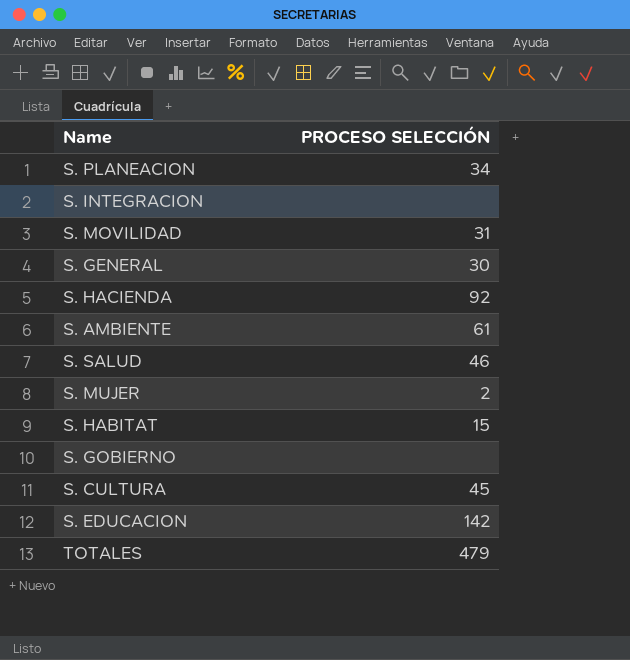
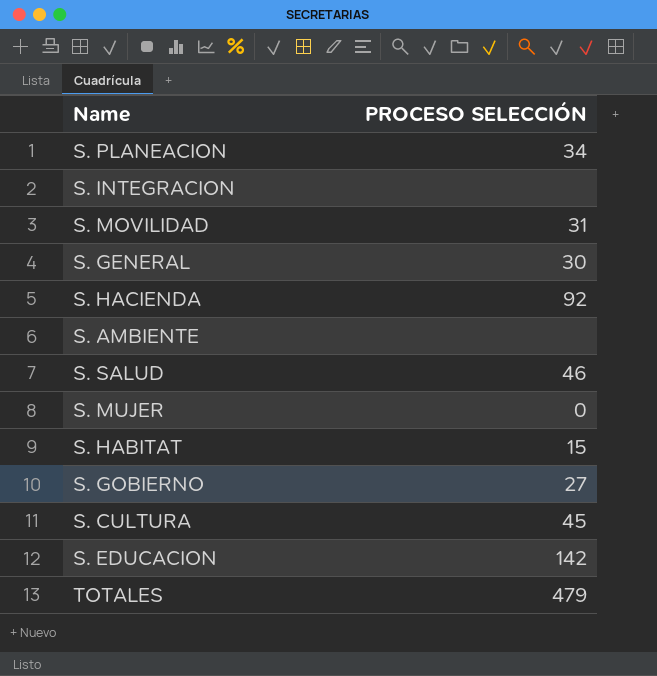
S. AMBIENTE | PROCESO SELECCIÓN: 61 -> none
S. MUJER | PROCESO SELECCIÓN: 2 -> 0
S. GOBIERNO | PROCESO SELECCIÓN: none -> 27

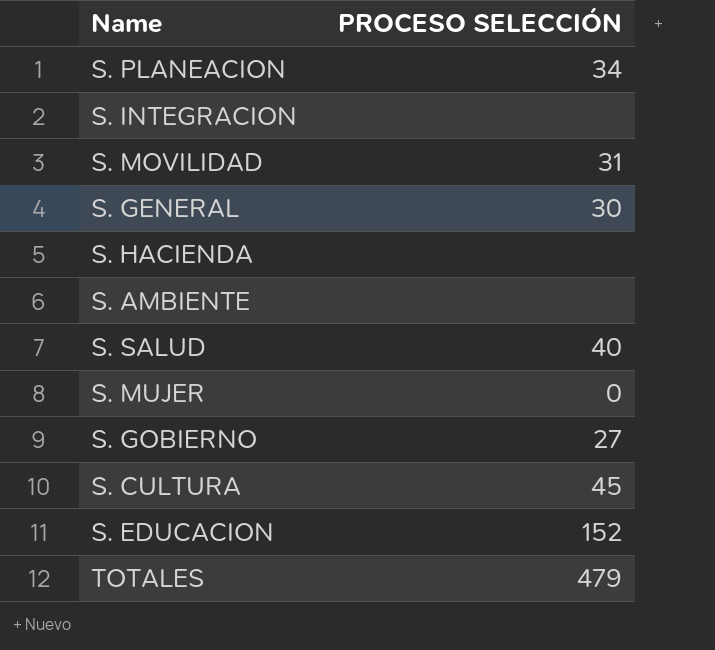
row S. HABITAT: 15 -> none
S. HACIENDA | PROCESO SELECCIÓN: 92 -> none
S. SALUD | PROCESO SELECCIÓN: 46 -> 40
S. EDUCACION | PROCESO SELECCIÓN: 142 -> 152

